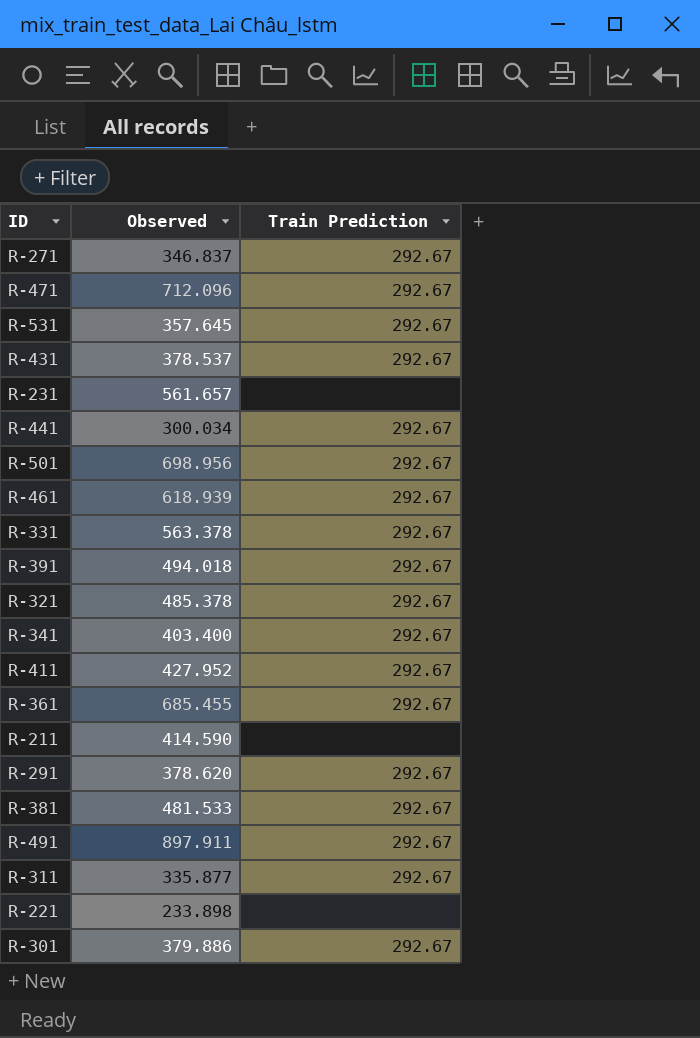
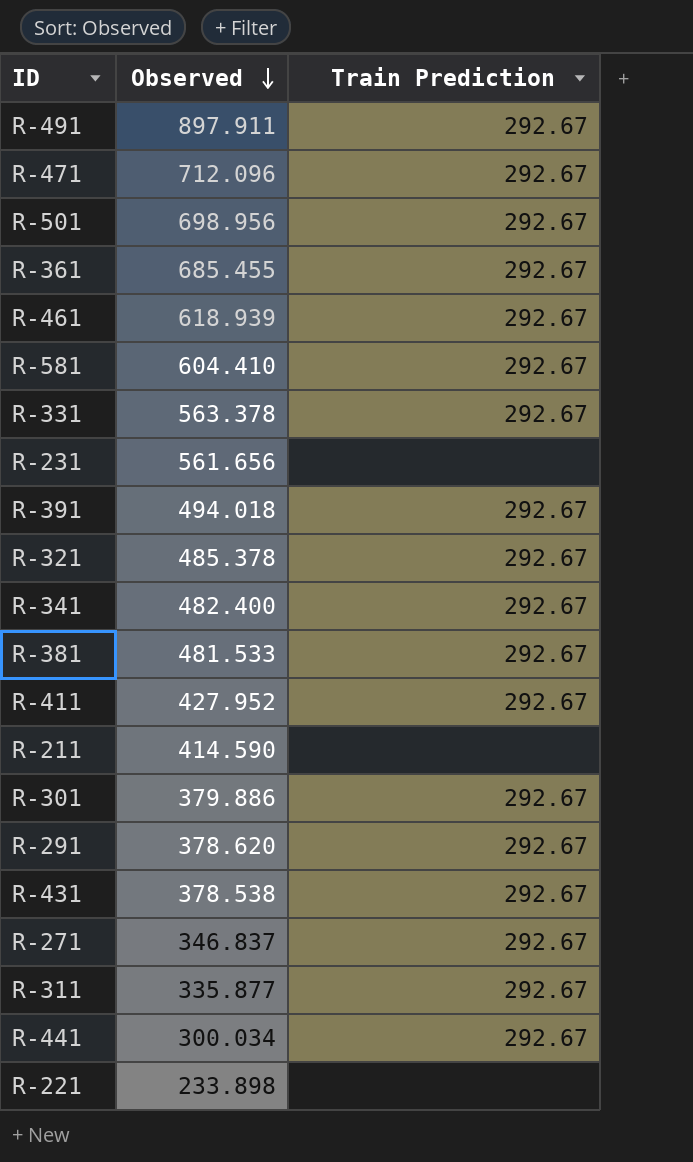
row order: none -> Observed descending
row R-531: 357.645 | 292.67 -> none
row R-581: none -> 604.410 | 292.67
R-231 | Observed: 561.657 -> 561.656
R-341 | Observed: 403.400 -> 482.400
R-431 | Observed: 378.537 -> 378.538

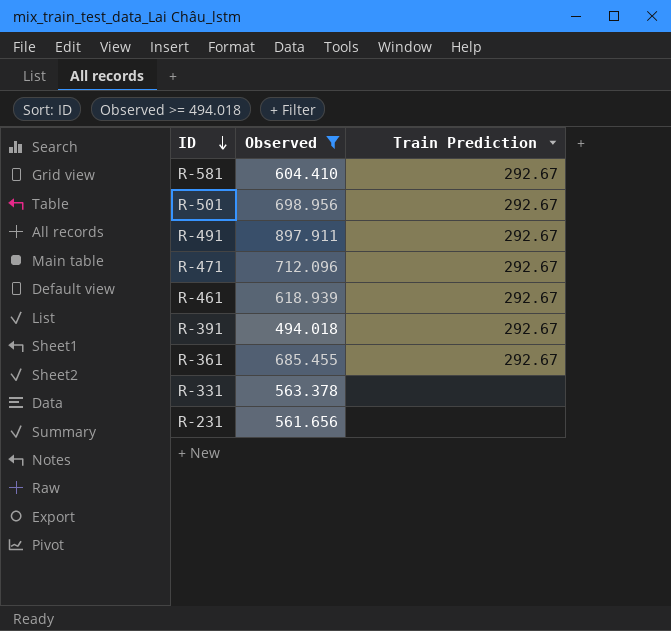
filter: none -> Observed >= 494.018
row order: Observed descending -> ID descending
R-331 | Train Prediction: 292.67 -> none

